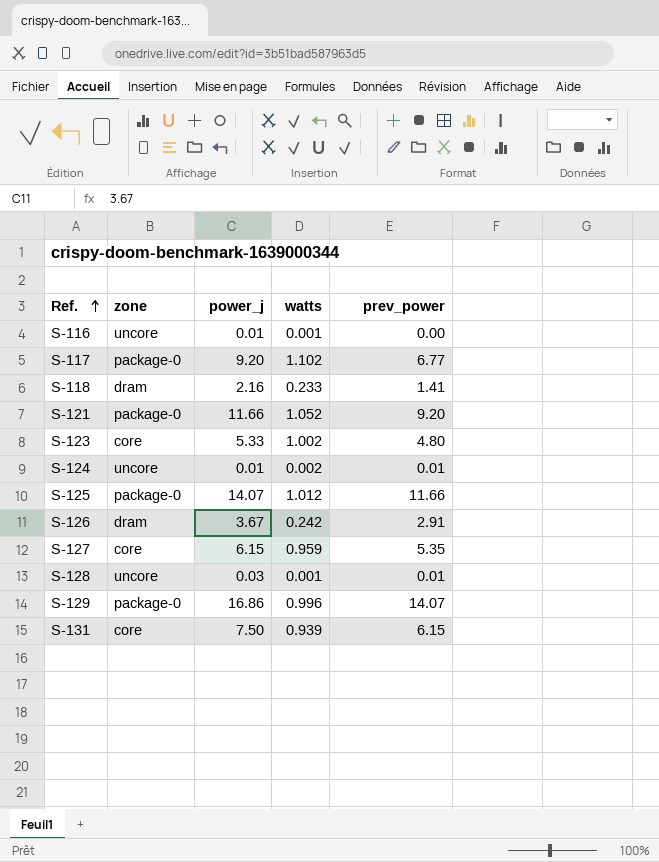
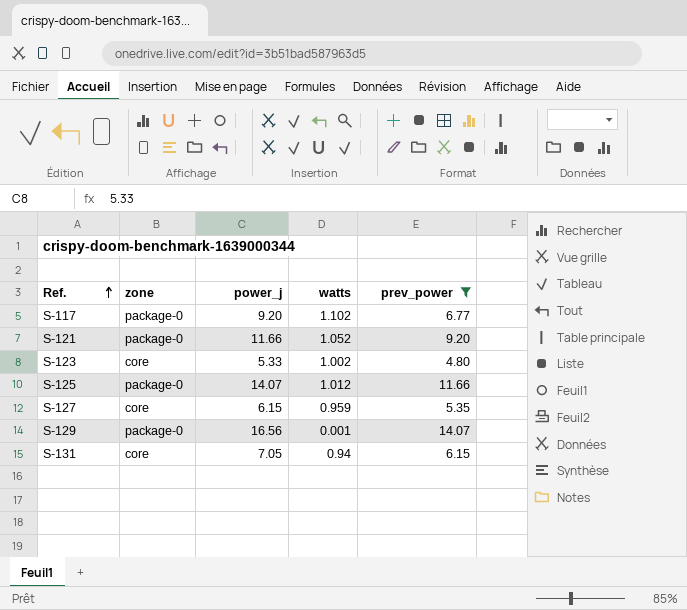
filter: none -> prev_power >= 4.80
S-129 | power_j: 16.86 -> 16.56
S-129 | watts: 0.996 -> 0.001
S-131 | power_j: 7.50 -> 7.05
S-131 | watts: 0.939 -> 0.94

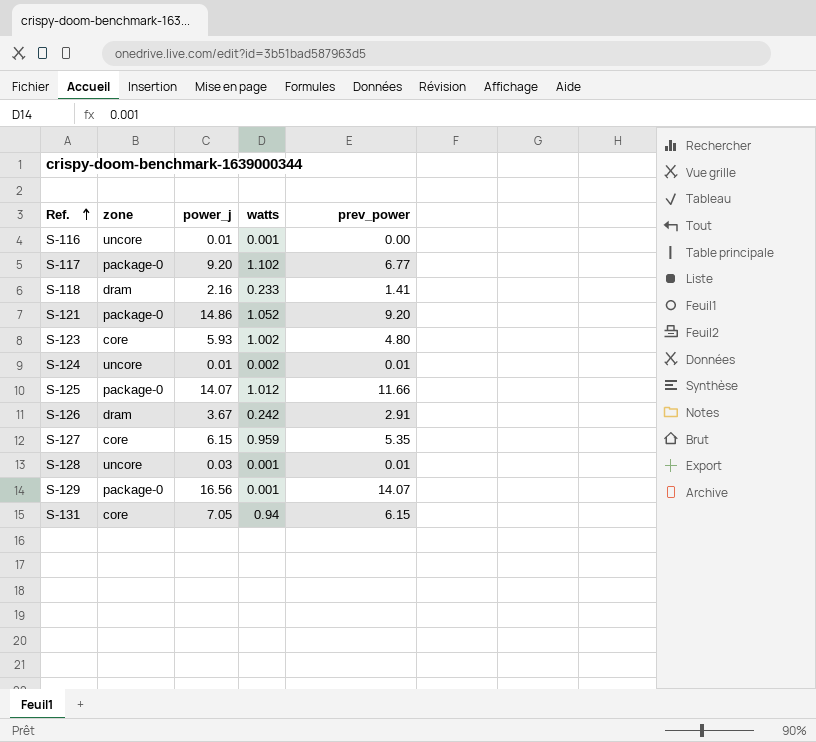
filter: prev_power >= 4.80 -> none
S-121 | power_j: 11.66 -> 14.86
S-123 | power_j: 5.33 -> 5.93

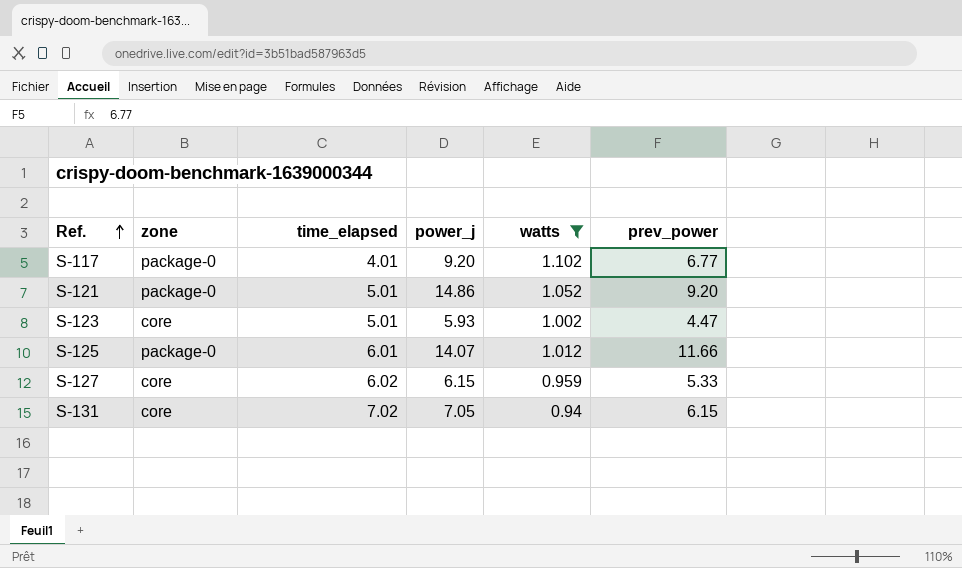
filter: none -> watts >= 0.94
column time_elapsed | position: none -> 3
S-123 | prev_power: 4.80 -> 4.47
S-127 | prev_power: 5.35 -> 5.33

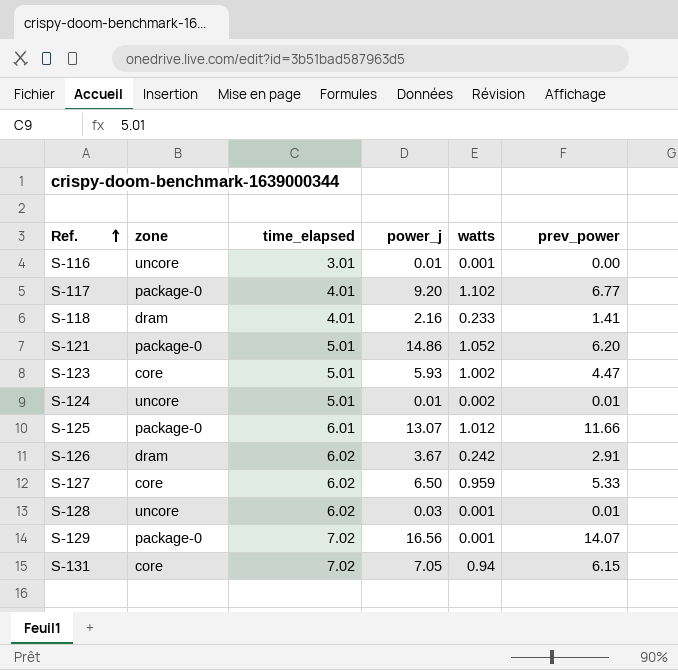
filter: watts >= 0.94 -> none
S-121 | prev_power: 9.20 -> 6.20
S-125 | power_j: 14.07 -> 13.07
S-127 | power_j: 6.15 -> 6.50

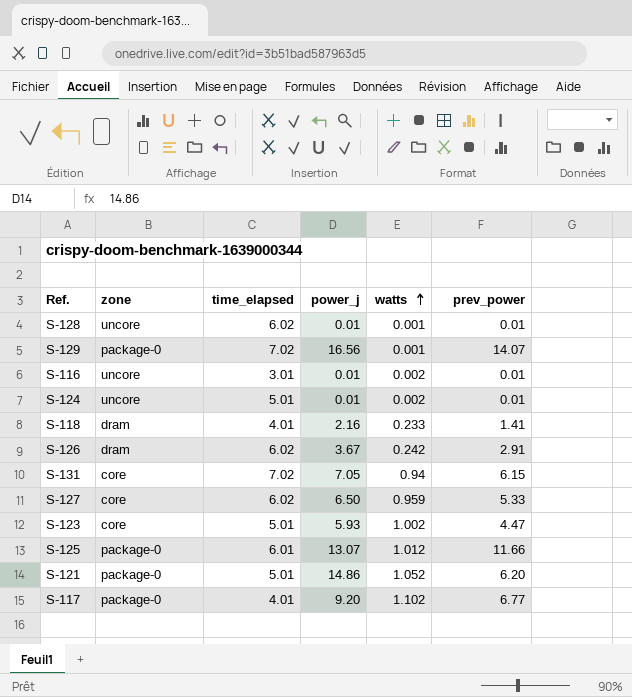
row order: Ref. ascending -> watts ascending
S-128 | power_j: 0.03 -> 0.01
S-116 | watts: 0.001 -> 0.002
S-116 | prev_power: 0.00 -> 0.01

